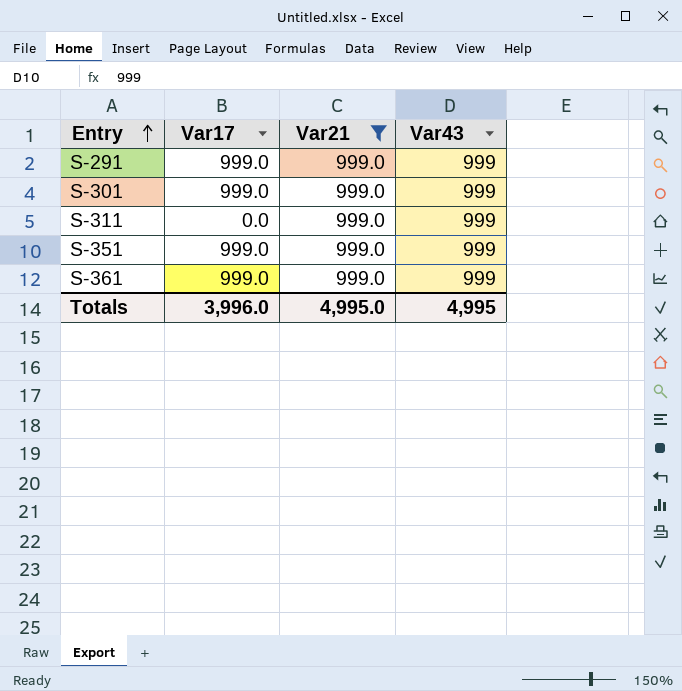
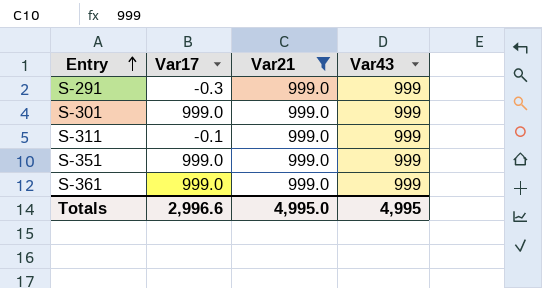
S-291 | Var17: 999.0 -> -0.3
S-311 | Var17: 0.0 -> -0.1
Totals | Var17: 3,996.0 -> 2,996.6

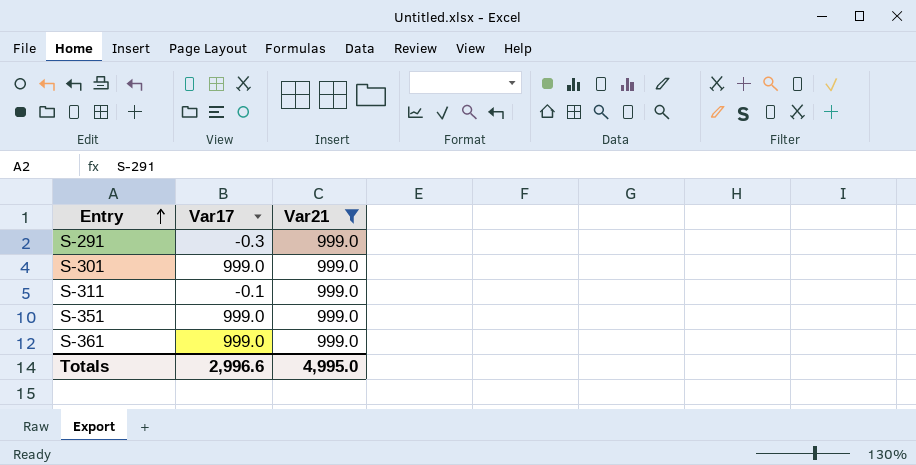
column Var43 | position: 4 -> none

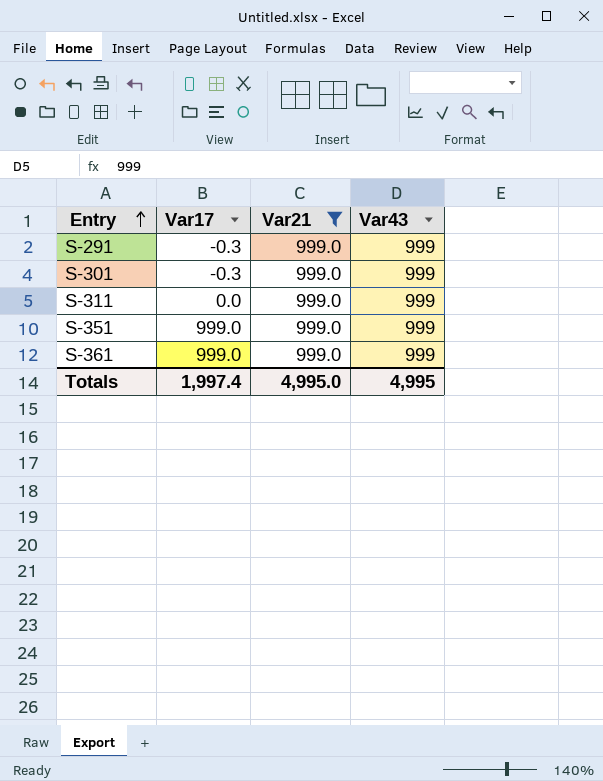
column Var43 | position: none -> 4
S-301 | Var17: 999.0 -> -0.3
S-311 | Var17: -0.1 -> 0.0
Totals | Var17: 2,996.6 -> 1,997.4

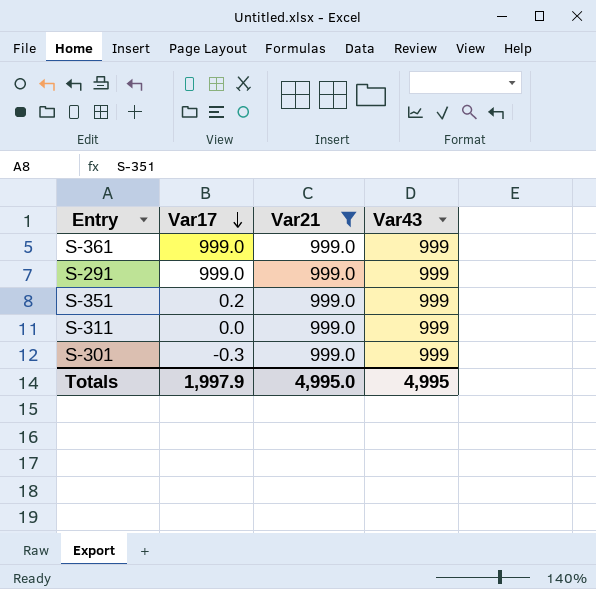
row order: Entry ascending -> Var17 descending
S-291 | Var17: -0.3 -> 999.0
S-351 | Var17: 999.0 -> 0.2
Totals | Var17: 1,997.4 -> 1,997.9

